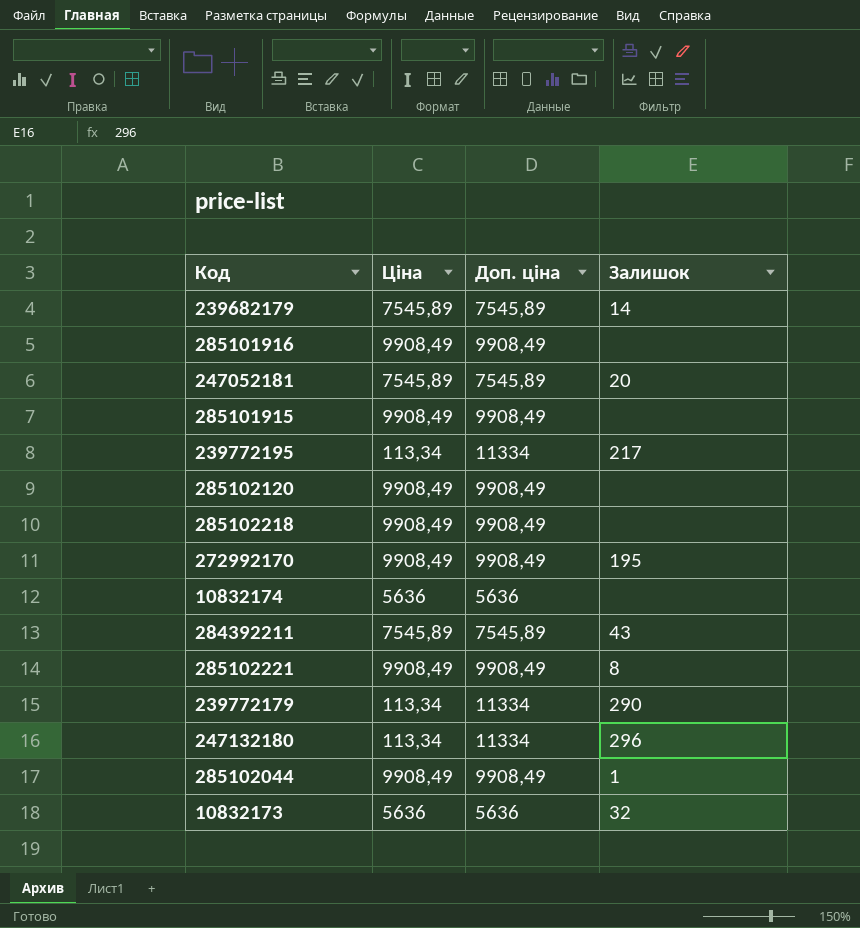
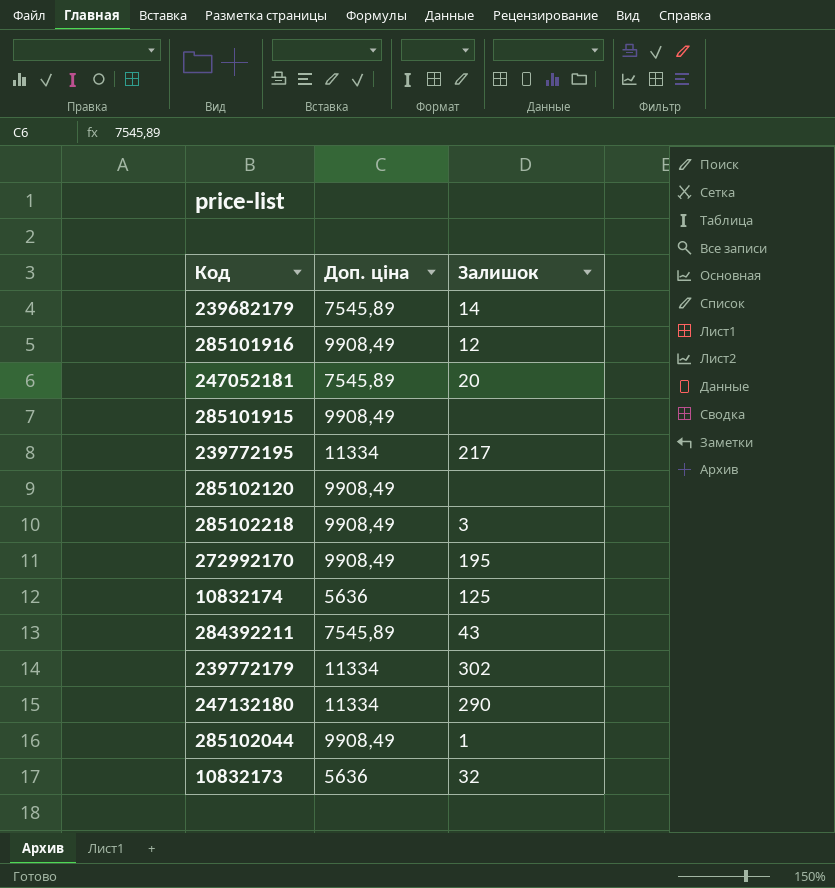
column Ціна | position: 2 -> none
row 285102221: 9908,49 | 9908,49 | 8 -> none
285101916 | Залишок: none -> 12
285102218 | Залишок: none -> 3
10832174 | Залишок: none -> 125
239772179 | Залишок: 290 -> 302
247132180 | Залишок: 296 -> 290

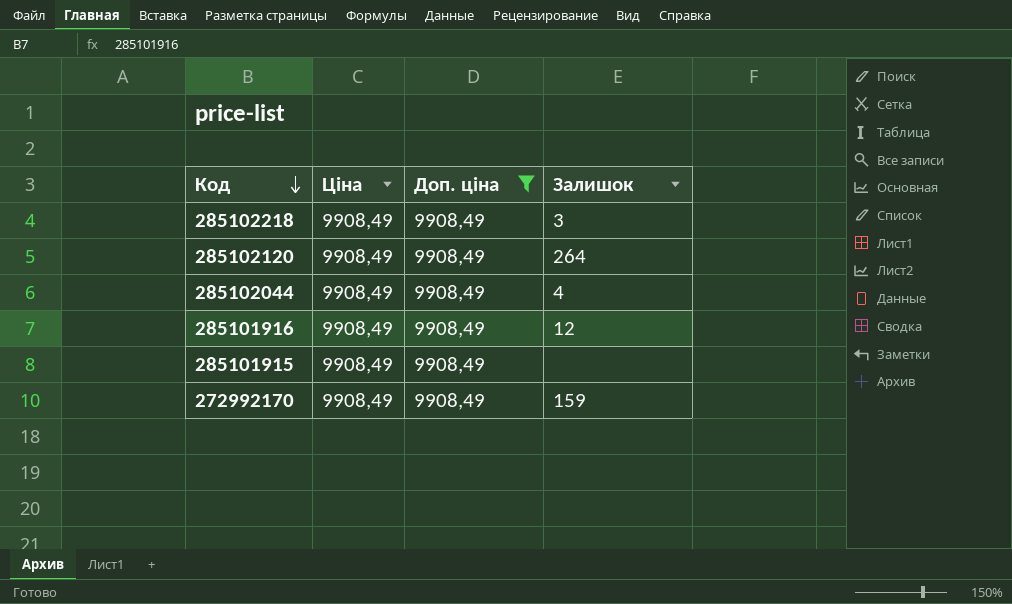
filter: none -> Доп. ціна = 9908,49
row order: none -> Код descending
column Ціна | position: none -> 2
285102120 | Залишок: none -> 264
285102044 | Залишок: 1 -> 4
272992170 | Залишок: 195 -> 159

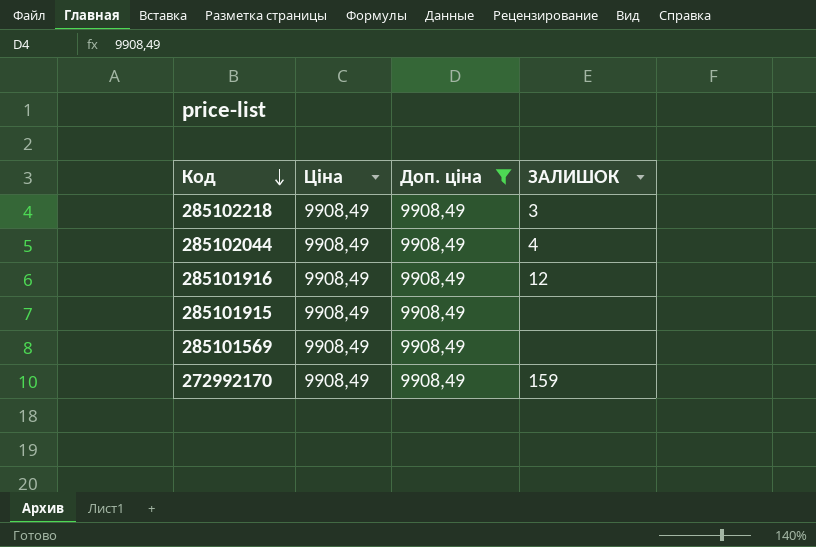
column name: Залишок -> ЗАЛИШОК
row 285102120: 9908,49 | 9908,49 | 264 -> none
row 285101569: none -> 9908,49 | 9908,49 | none

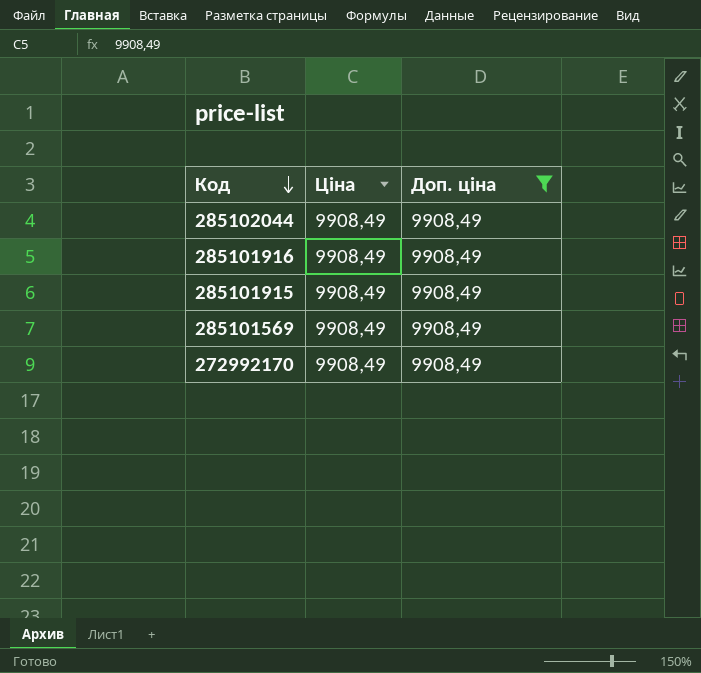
column ЗАЛИШОК | position: 4 -> none
row 285102218: 9908,49 | 9908,49 | 3 -> none

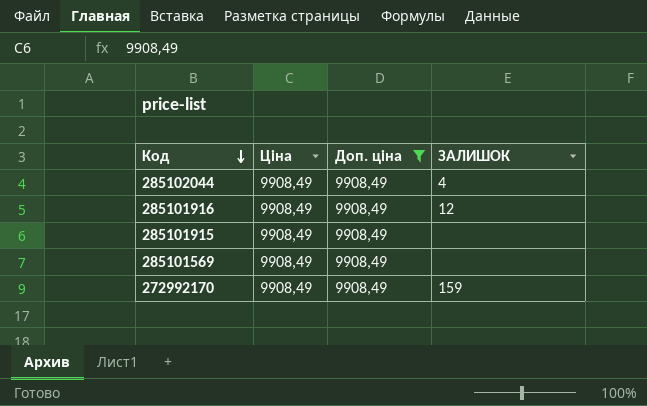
column ЗАЛИШОК | position: none -> 4

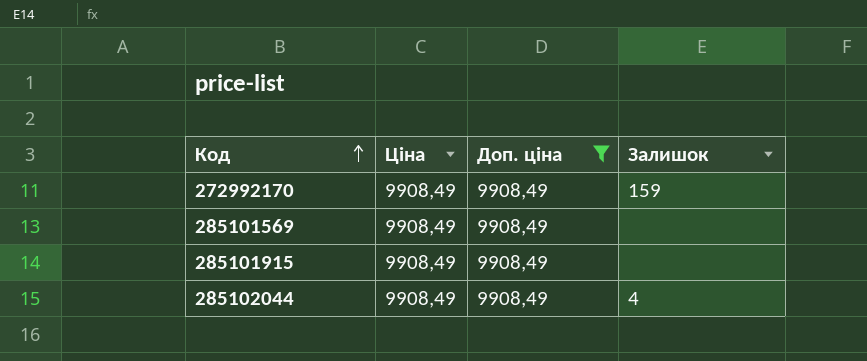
row order: Код descending -> Код ascending
column name: ЗАЛИШОК -> Залишок
row 285101916: 9908,49 | 9908,49 | 12 -> none

